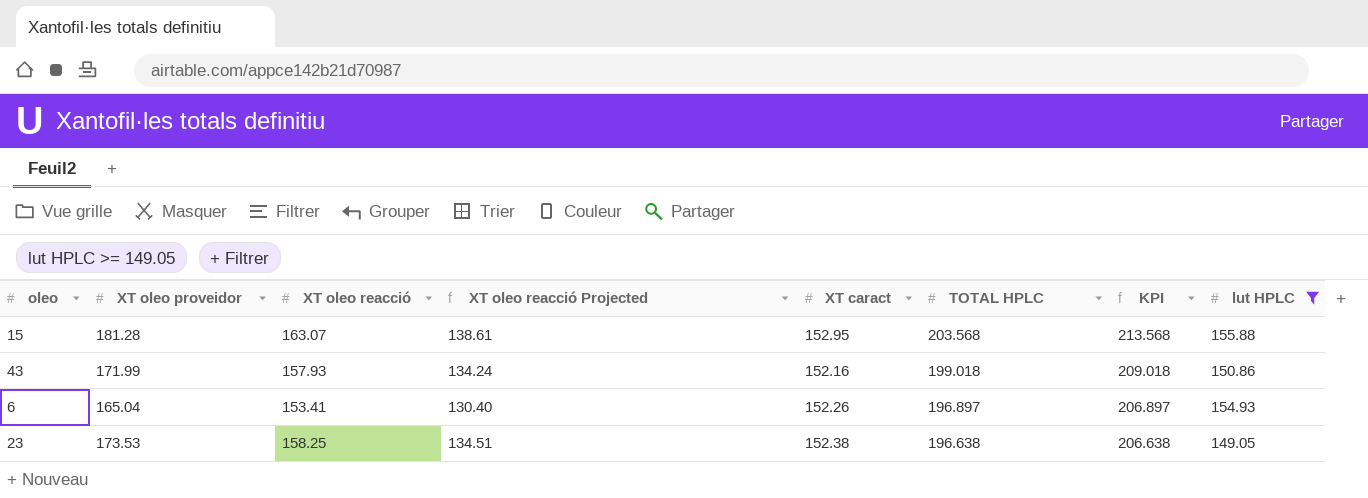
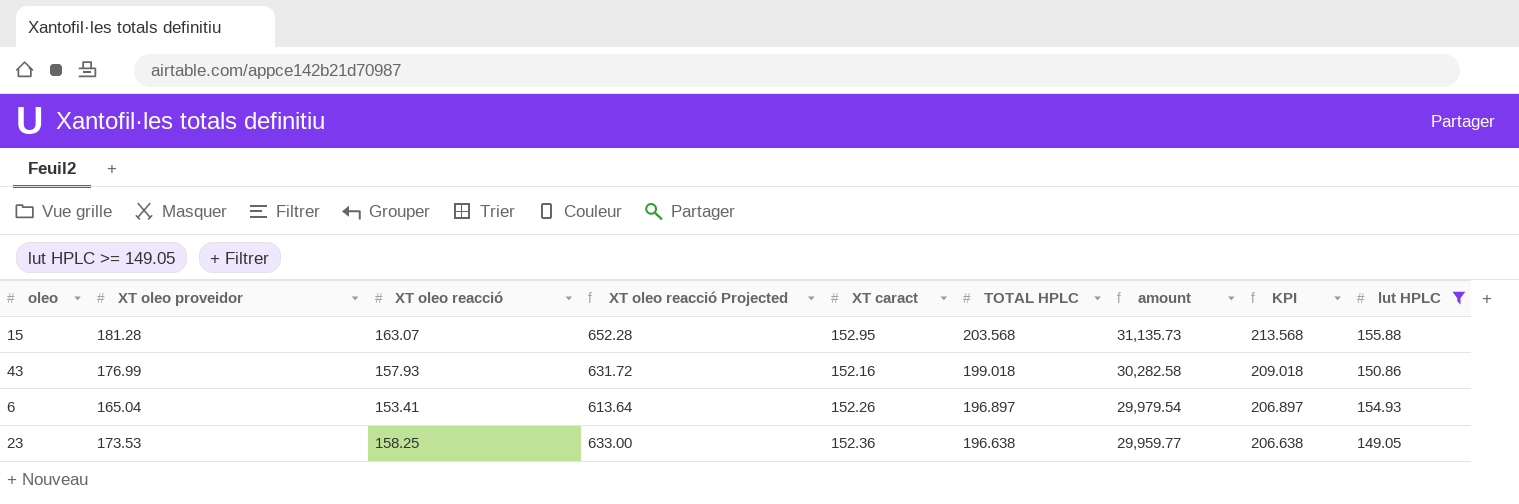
column XT oleo reacció Projected | formula: [XT oleo reacció] * 0.85 -> [XT oleo reacció] * 4
column amount | formula: none -> [XT caract] * [TOTAL HPLC]
43 | XT oleo proveidor: 171.99 -> 176.99
23 | XT caract: 152.38 -> 152.36

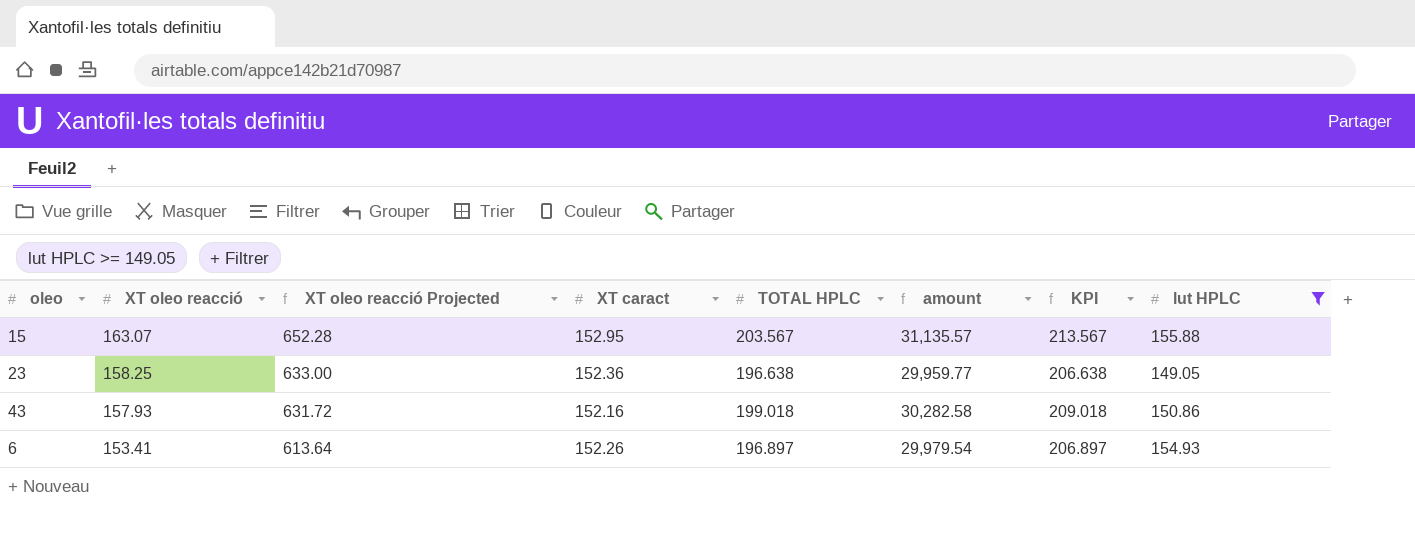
row order: TOTAL HPLC descending -> XT oleo reacció descending
column XT oleo proveidor | position: 2 -> none
15 | TOTAL HPLC: 203.568 -> 203.567
15 | amount: 31,135.73 -> 31,135.57
15 | KPI: 213.568 -> 213.567

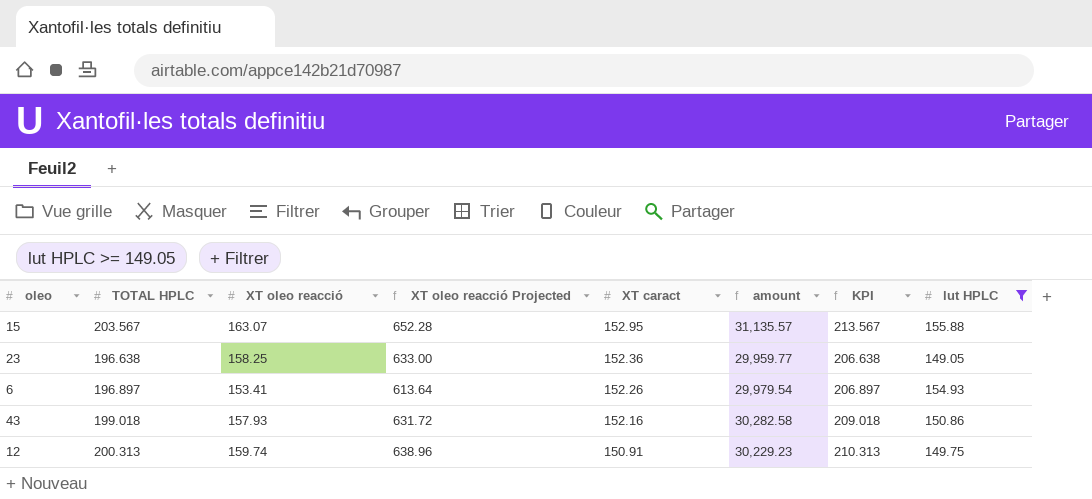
row order: XT oleo reacció descending -> XT caract descending
column TOTAL HPLC | position: 5 -> 2
row 12: none -> 200.313 | 159.74 | 638.96 | 150.91 | 30,229.23 | 210.313 | 149.75

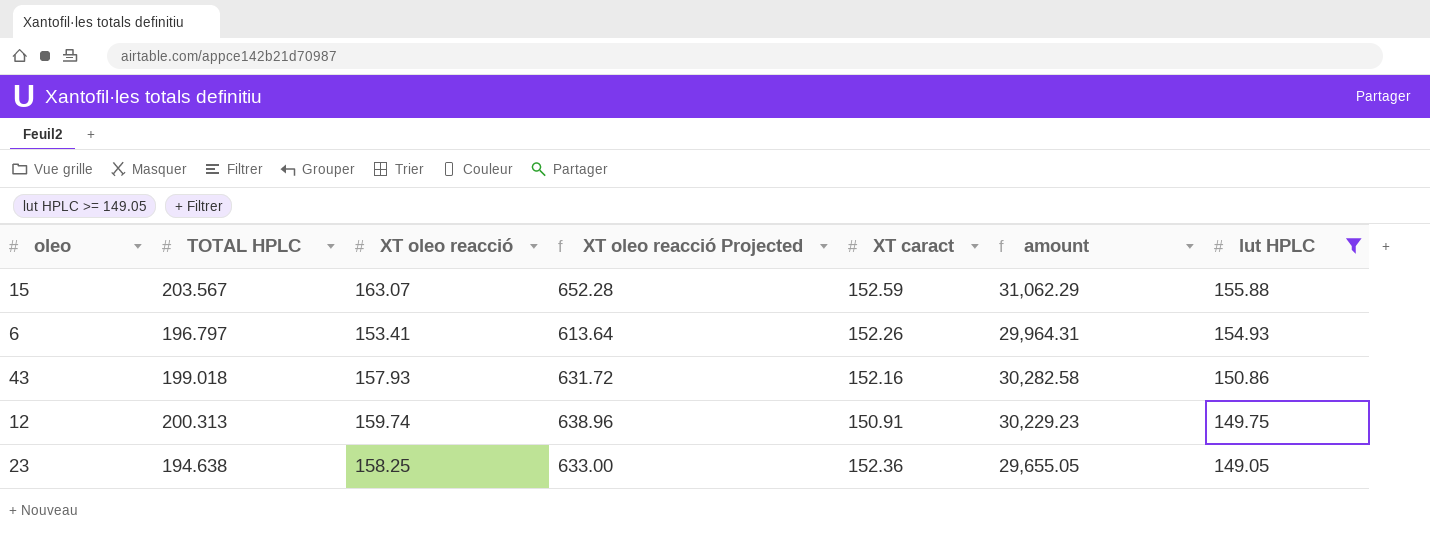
row order: XT caract descending -> lut HPLC descending
column KPI | formula: [TOTAL HPLC] + 10 -> none
15 | XT caract: 152.95 -> 152.59
15 | amount: 31,135.57 -> 31,062.29
6 | TOTAL HPLC: 196.897 -> 196.797
6 | amount: 29,979.54 -> 29,964.31
23 | TOTAL HPLC: 196.638 -> 194.638
23 | amount: 29,959.77 -> 29,655.05

